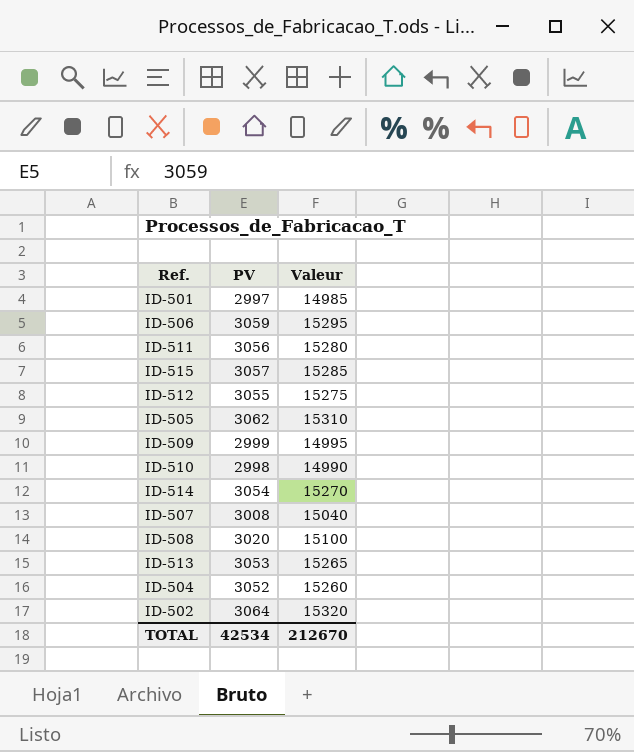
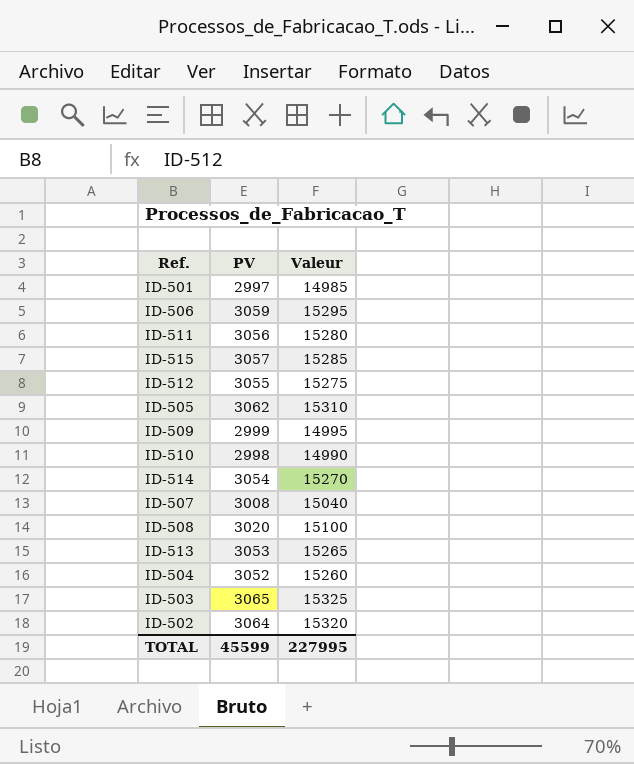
row ID-503: none -> 3065 | 15325
TOTAL | PV: 42534 -> 45599
TOTAL | Valeur: 212670 -> 227995

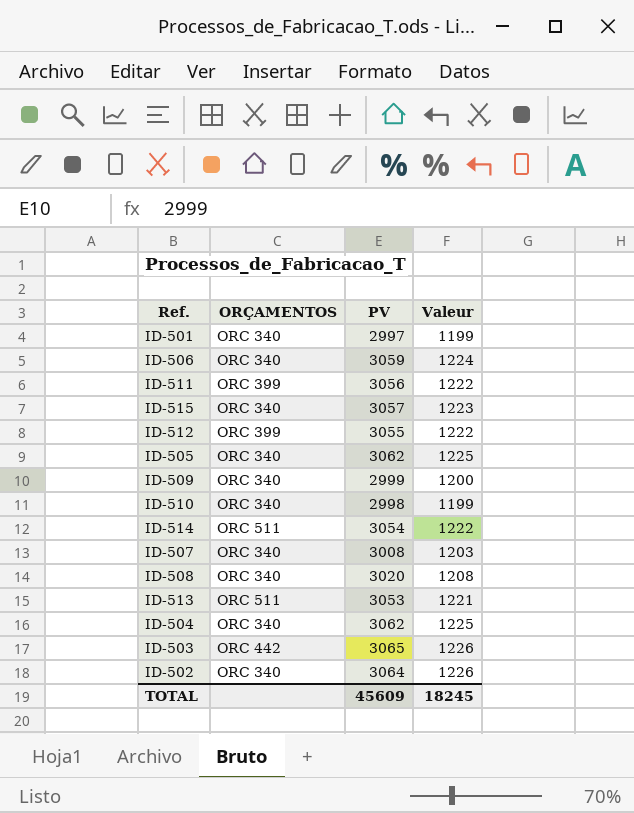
column ORÇAMENTOS | position: none -> 2
column Valeur | formula: [PV] * 5 -> [PV] * 0,4
ID-504 | PV: 3052 -> 3062
TOTAL | PV: 45599 -> 45609
TOTAL | Valeur: 227995 -> 18245

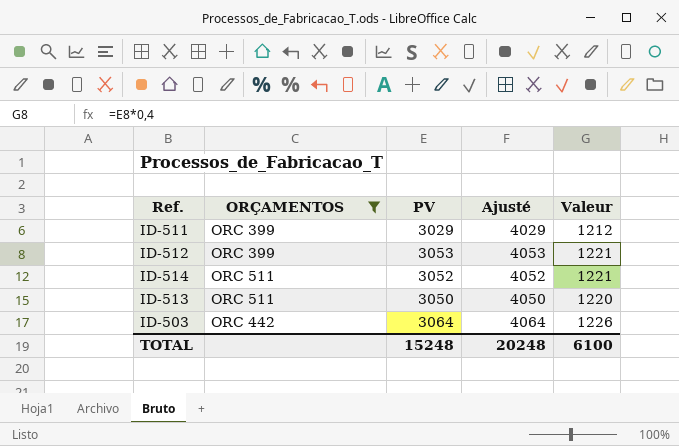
filter: none -> ORÇAMENTOS != ORC 340
column Ajusté | formula: none -> [PV] + 1000
ID-511 | PV: 3056 -> 3029
ID-511 | Valeur: 1222 -> 1212
ID-512 | PV: 3055 -> 3053
ID-512 | Valeur: 1222 -> 1221
ID-514 | PV: 3054 -> 3052
ID-514 | Valeur: 1222 -> 1221
ID-513 | PV: 3053 -> 3050
ID-513 | Valeur: 1221 -> 1220
ID-503 | PV: 3065 -> 3064
TOTAL | PV: 45609 -> 15248
TOTAL | Valeur: 18245 -> 6100

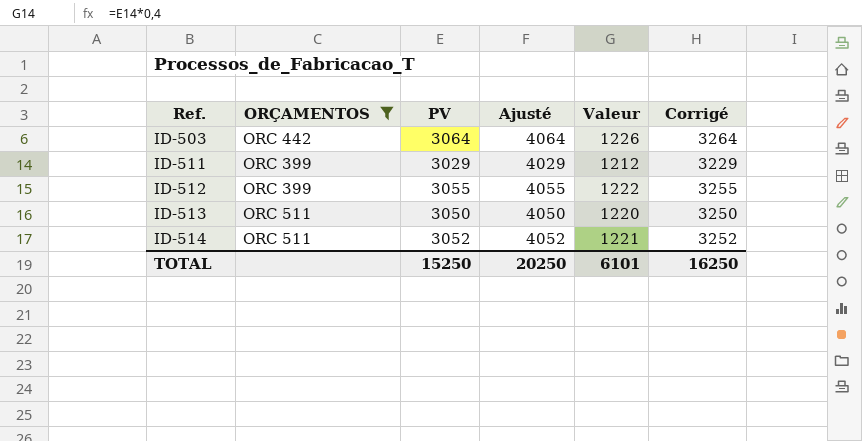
row order: none -> Ref. ascending
column Corrigé | formula: none -> [PV] + 200
ID-512 | PV: 3053 -> 3055
ID-512 | Ajusté: 4053 -> 4055
ID-512 | Valeur: 1221 -> 1222
TOTAL | PV: 15248 -> 15250
TOTAL | Ajusté: 20248 -> 20250
TOTAL | Valeur: 6100 -> 6101

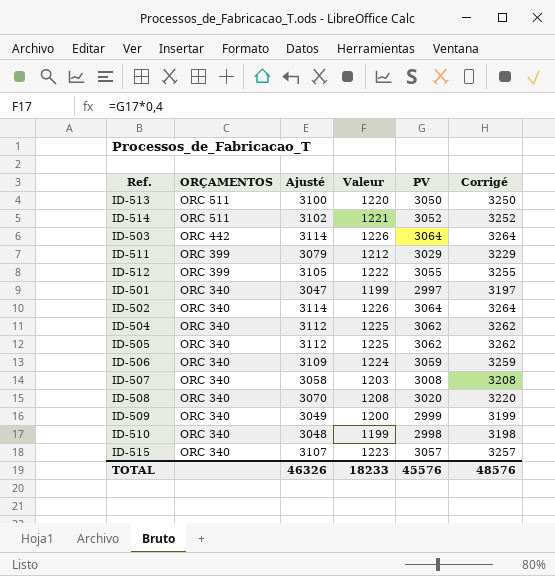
filter: ORÇAMENTOS != ORC 340 -> none
row order: Ref. ascending -> ORÇAMENTOS descending
column Ajusté | formula: [PV] + 1000 -> [PV] + 50
column PV | position: 3 -> 5
TOTAL | Ajusté: 20250 -> 46326
TOTAL | Valeur: 6101 -> 18233
TOTAL | PV: 15250 -> 45576
TOTAL | Corrigé: 16250 -> 48576

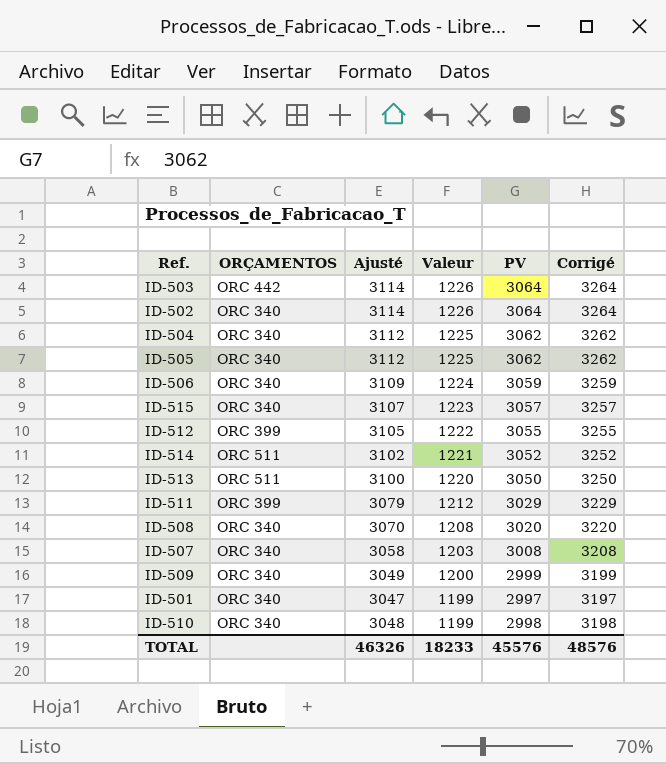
row order: ORÇAMENTOS descending -> Valeur descending

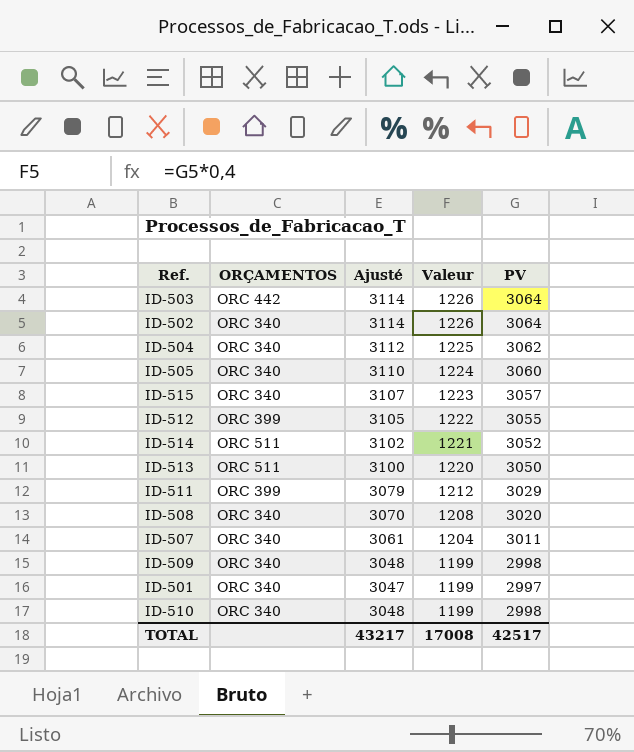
column Corrigé | formula: [PV] + 200 -> none
row ID-506: ORC 340 | 3109 | 1224 | 3059 | 3259 -> none
ID-505 | Ajusté: 3112 -> 3110
ID-505 | Valeur: 1225 -> 1224
ID-505 | PV: 3062 -> 3060
ID-507 | Ajusté: 3058 -> 3061
ID-507 | Valeur: 1203 -> 1204
ID-507 | PV: 3008 -> 3011
ID-509 | Ajusté: 3049 -> 3048
ID-509 | Valeur: 1200 -> 1199
ID-509 | PV: 2999 -> 2998
TOTAL | Ajusté: 46326 -> 43217
TOTAL | Valeur: 18233 -> 17008
TOTAL | PV: 45576 -> 42517

